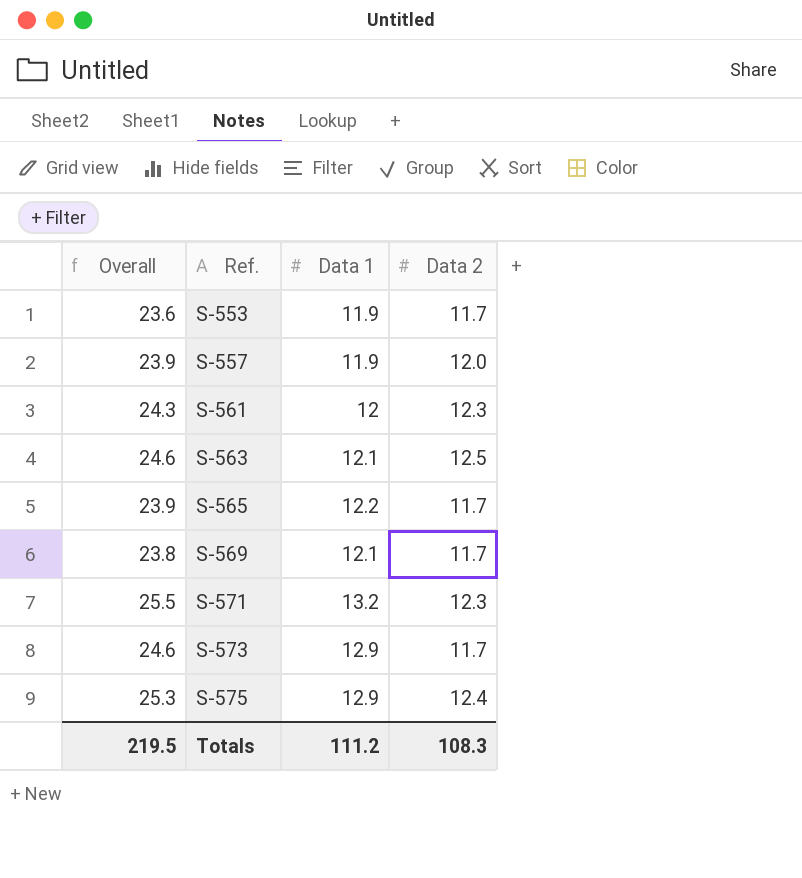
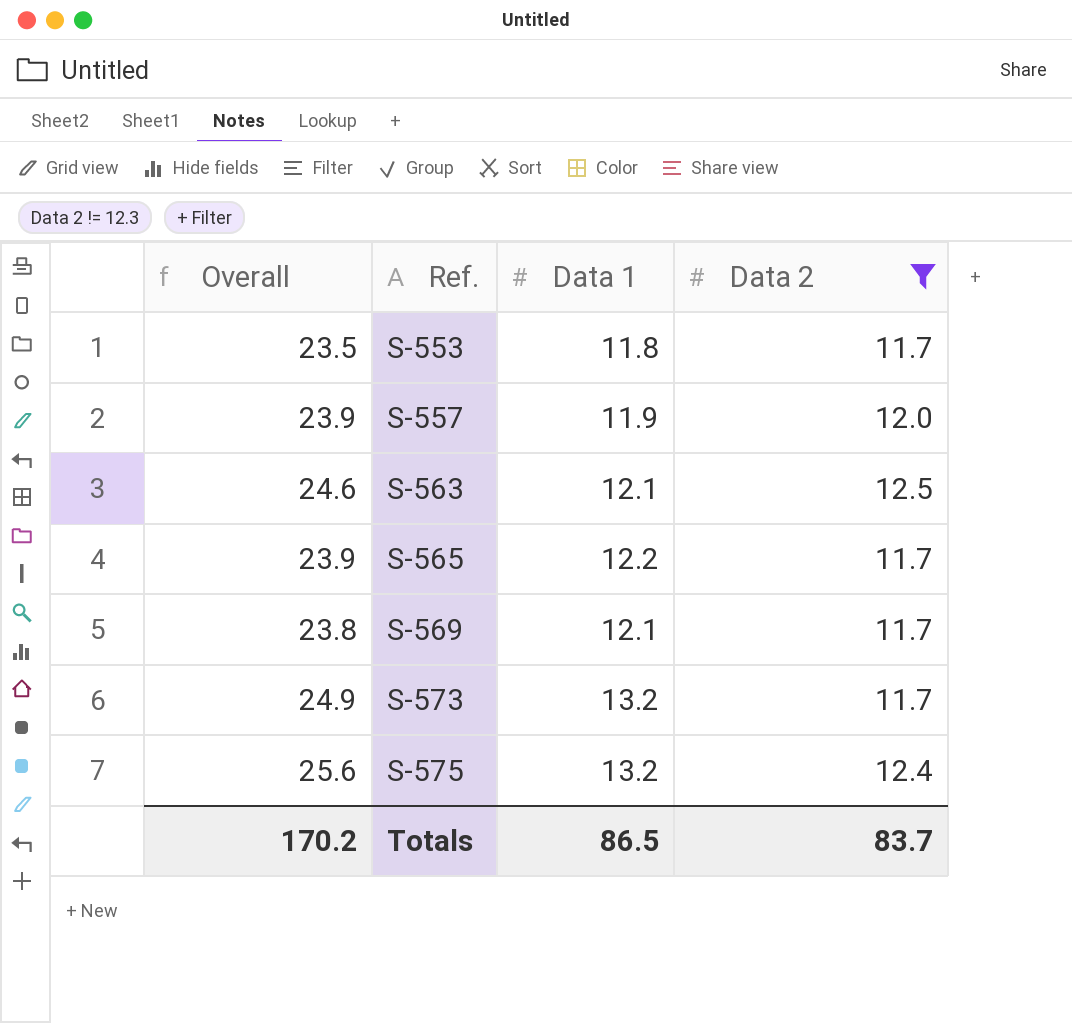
filter: none -> Data 2 != 12.3
S-553 | Overall: 23.6 -> 23.5
S-553 | Data 1: 11.9 -> 11.8
S-573 | Overall: 24.6 -> 24.9
S-573 | Data 1: 12.9 -> 13.2
S-575 | Overall: 25.3 -> 25.6
S-575 | Data 1: 12.9 -> 13.2
Totals | Overall: 219.5 -> 170.2
Totals | Data 1: 111.2 -> 86.5
Totals | Data 2: 108.3 -> 83.7

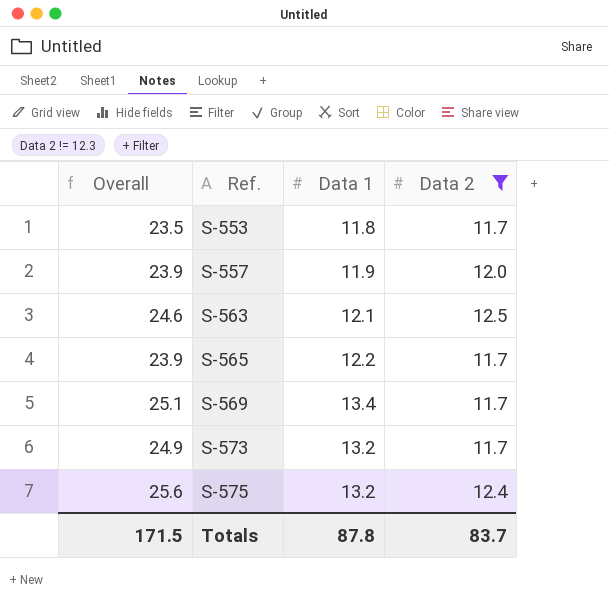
S-569 | Overall: 23.8 -> 25.1
S-569 | Data 1: 12.1 -> 13.4
Totals | Overall: 170.2 -> 171.5
Totals | Data 1: 86.5 -> 87.8

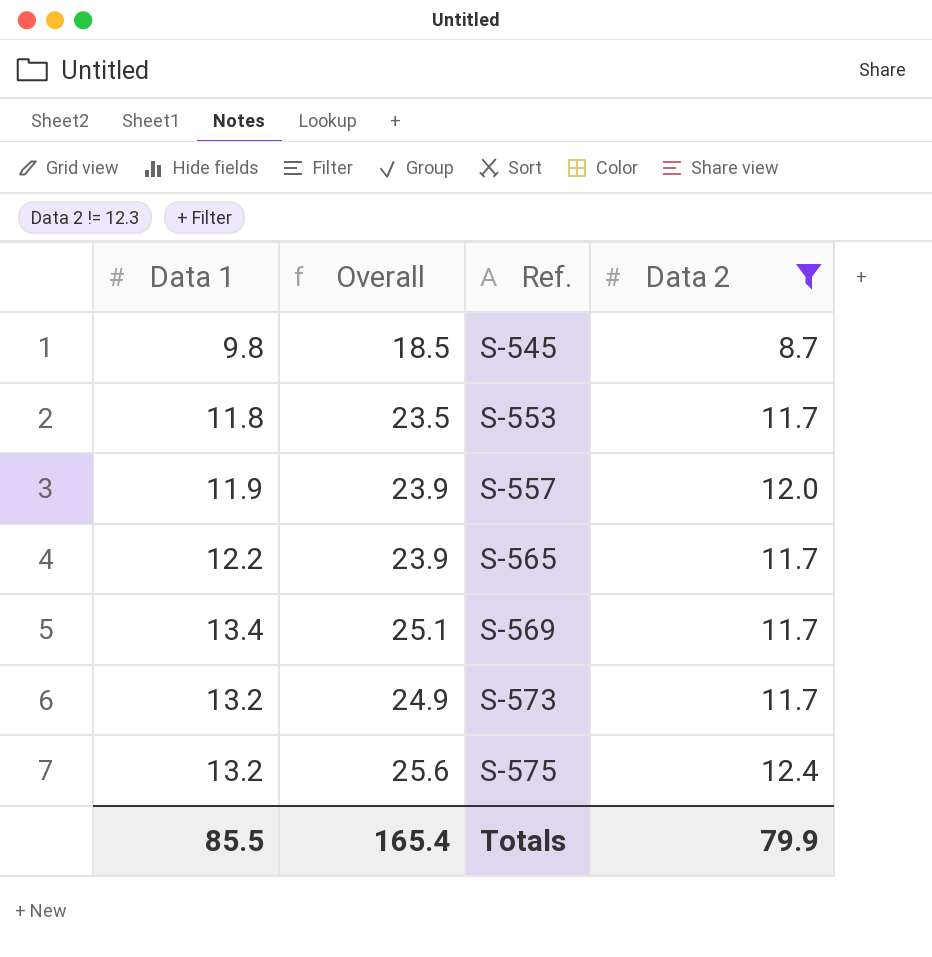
column Data 1 | position: 3 -> 1
row S-563: 24.6 | 12.1 | 12.5 -> none
row S-545: none -> 9.8 | 18.5 | 8.7
Totals | Data 1: 87.8 -> 85.5
Totals | Overall: 171.5 -> 165.4
Totals | Data 2: 83.7 -> 79.9

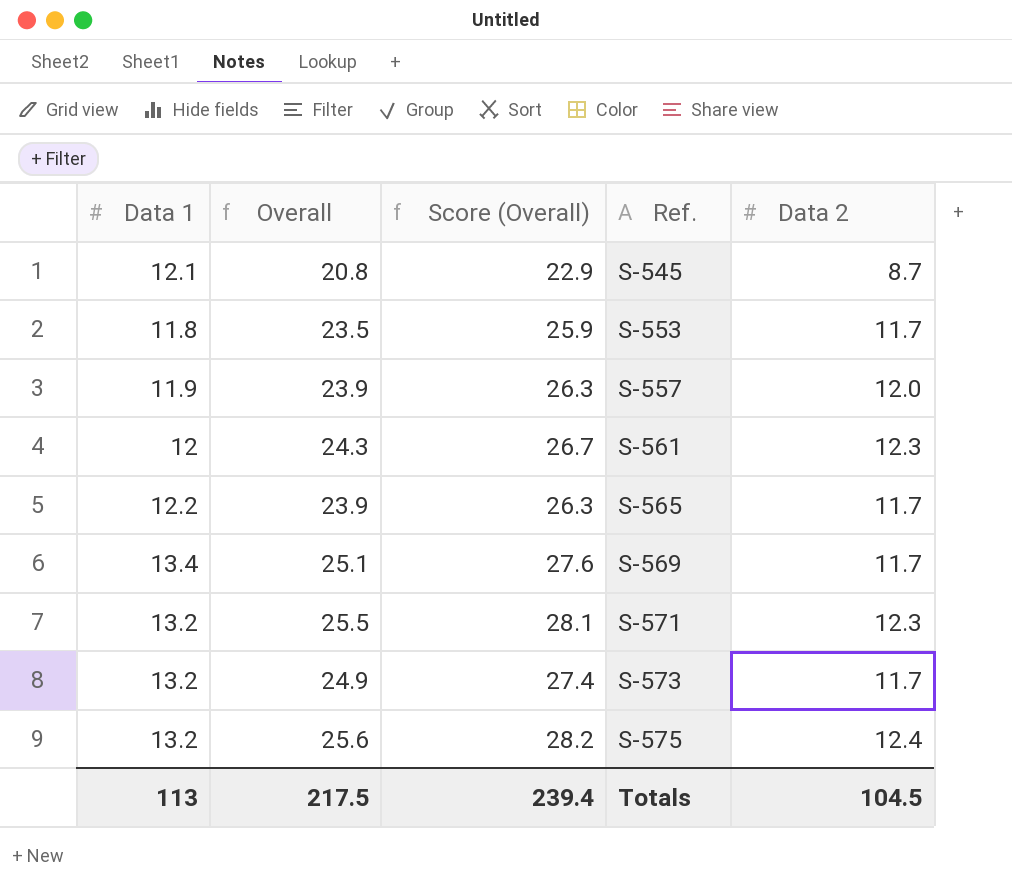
filter: Data 2 != 12.3 -> none
column Score (Overall) | formula: none -> [Overall] * 1.1
S-545 | Data 1: 9.8 -> 12.1
S-545 | Overall: 18.5 -> 20.8
Totals | Data 1: 85.5 -> 113
Totals | Overall: 165.4 -> 217.5
Totals | Data 2: 79.9 -> 104.5

